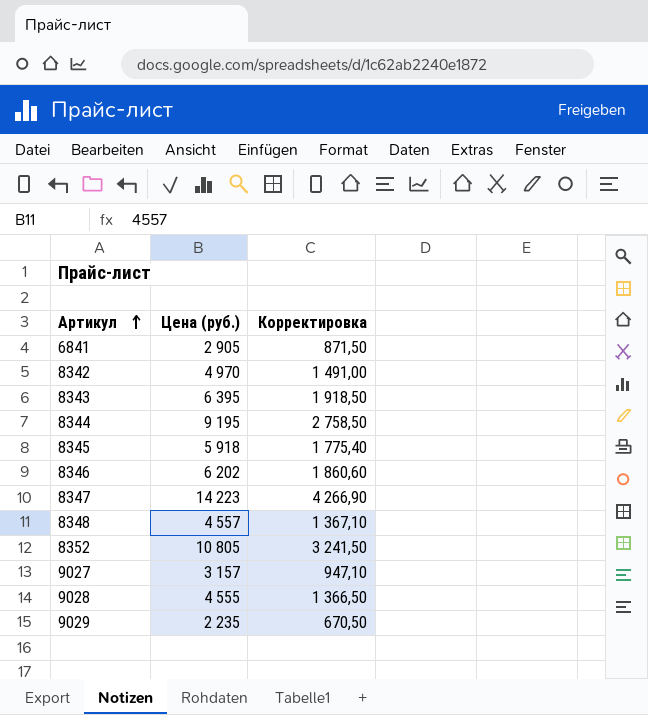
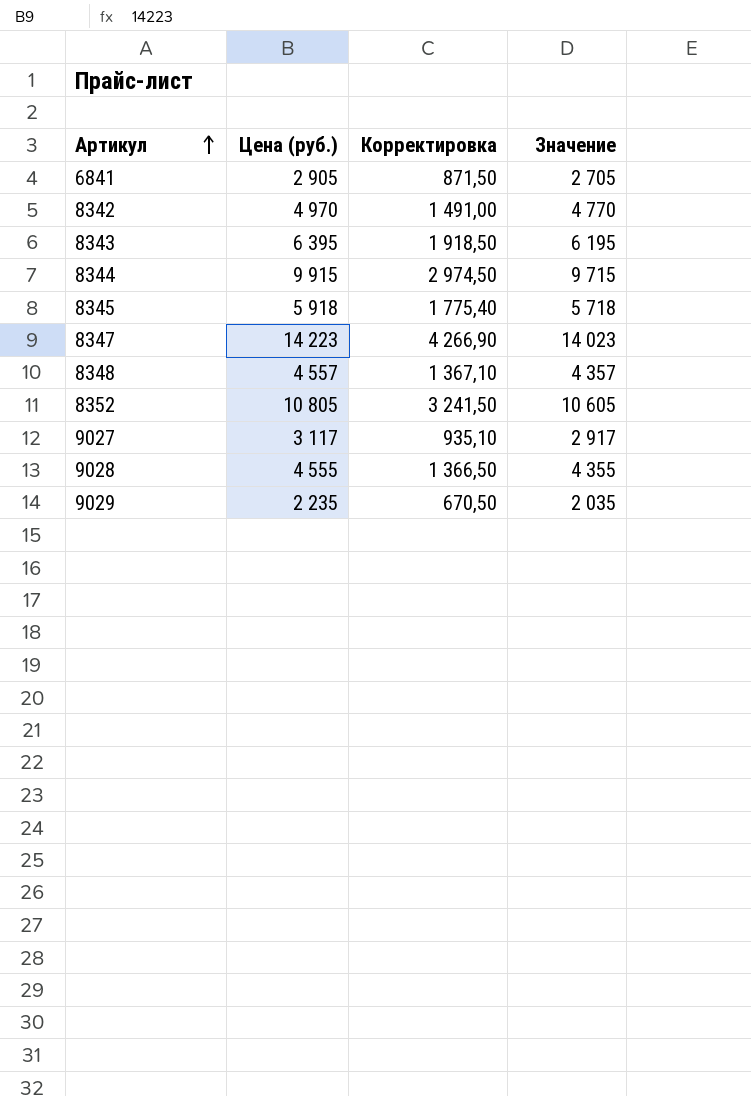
column Значение | formula: none -> [Цена (руб.)] - 200
row 8346: 6 202 | 1 860,60 -> none
8344 | Цена (руб.): 9 195 -> 9 915
8344 | Корректировка: 2 758,50 -> 2 974,50
9027 | Цена (руб.): 3 157 -> 3 117
9027 | Корректировка: 947,10 -> 935,10

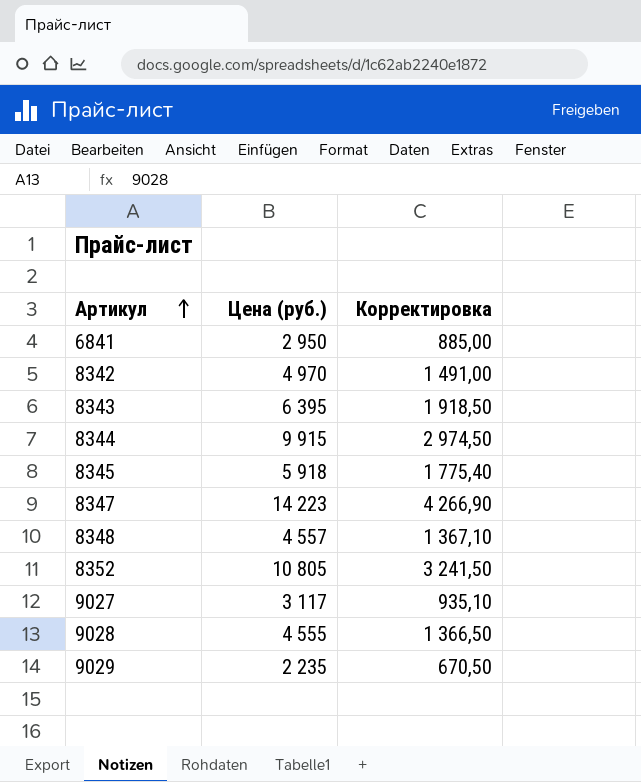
column Значение | formula: [Цена (руб.)] - 200 -> none
6841 | Цена (руб.): 2 905 -> 2 950
6841 | Корректировка: 871,50 -> 885,00

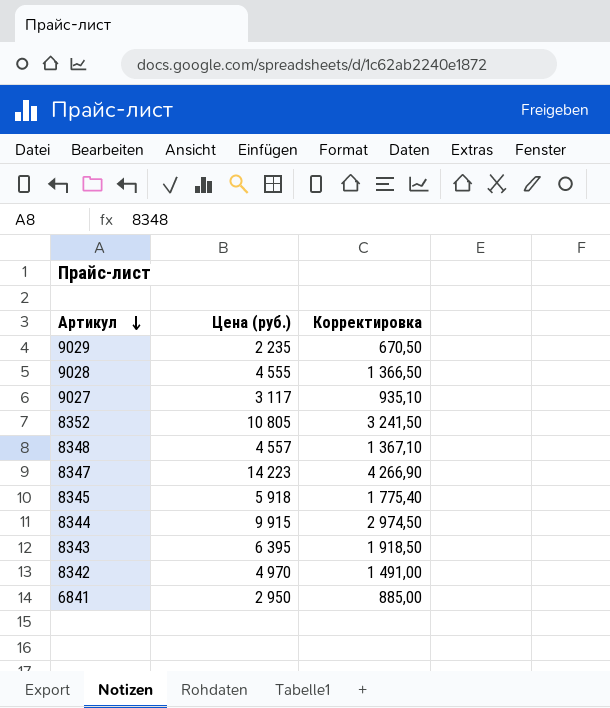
row order: Артикул ascending -> Артикул descending

